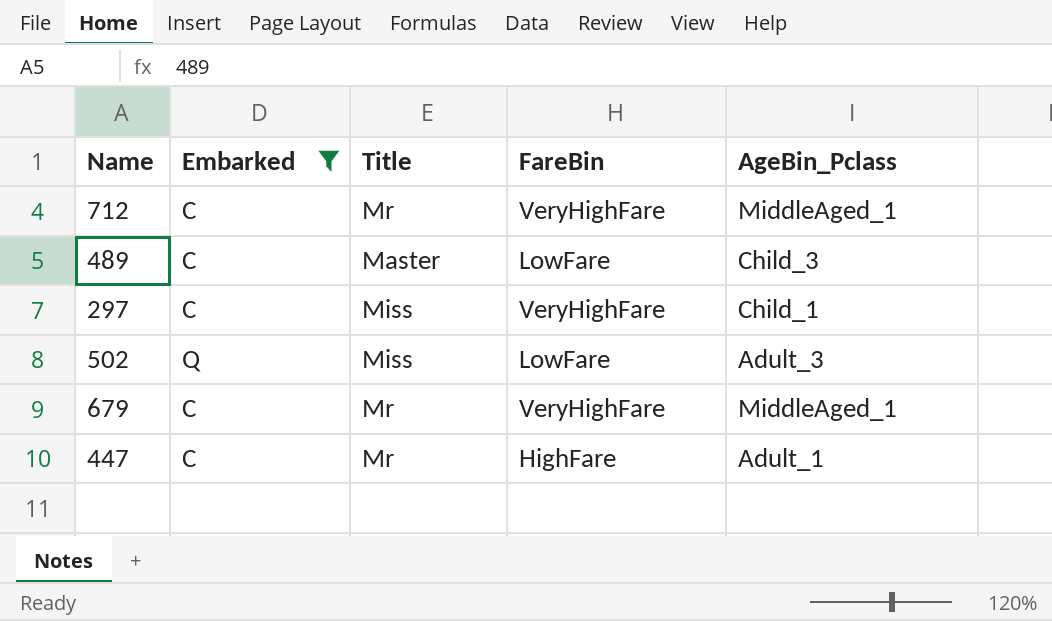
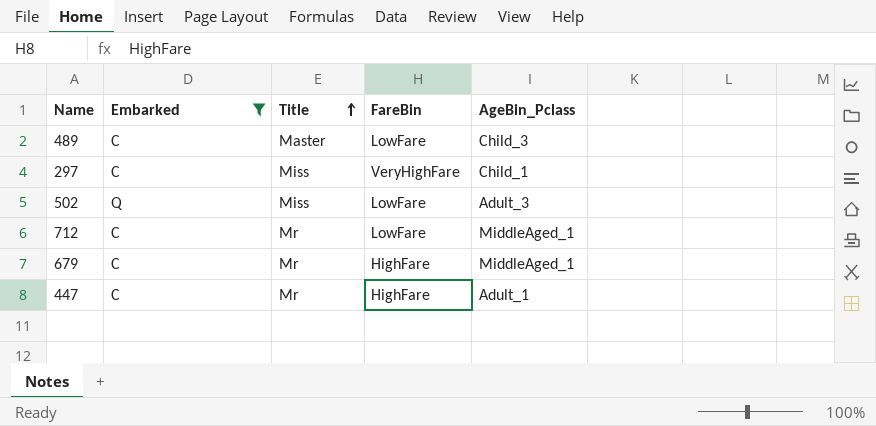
row order: none -> Title ascending
712 | FareBin: VeryHighFare -> LowFare
679 | FareBin: VeryHighFare -> HighFare

